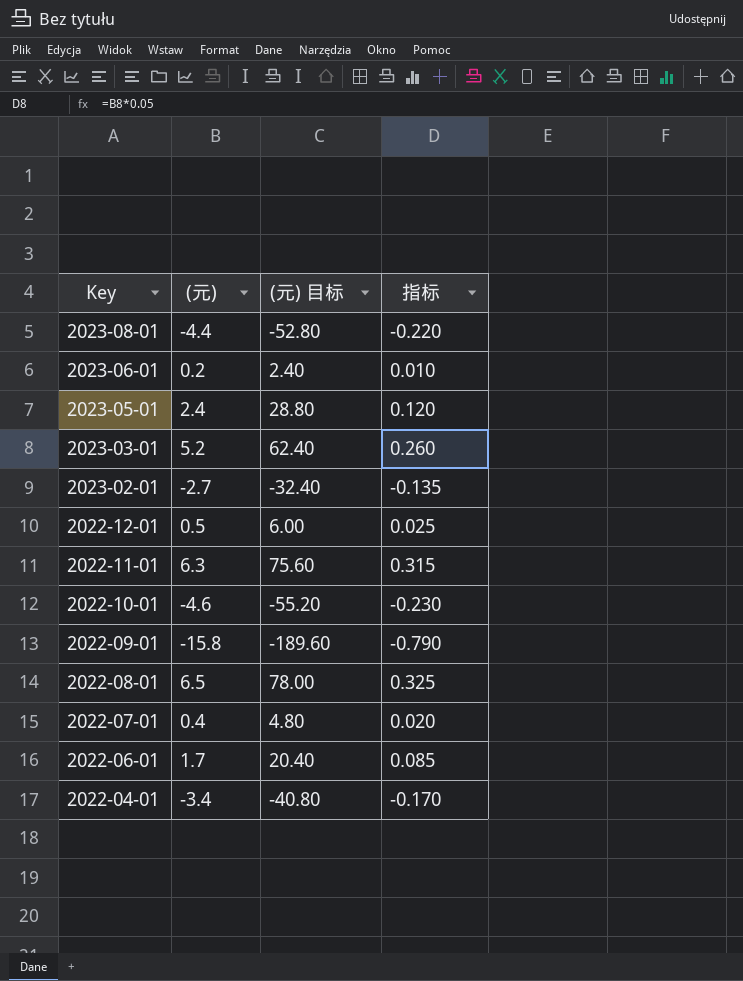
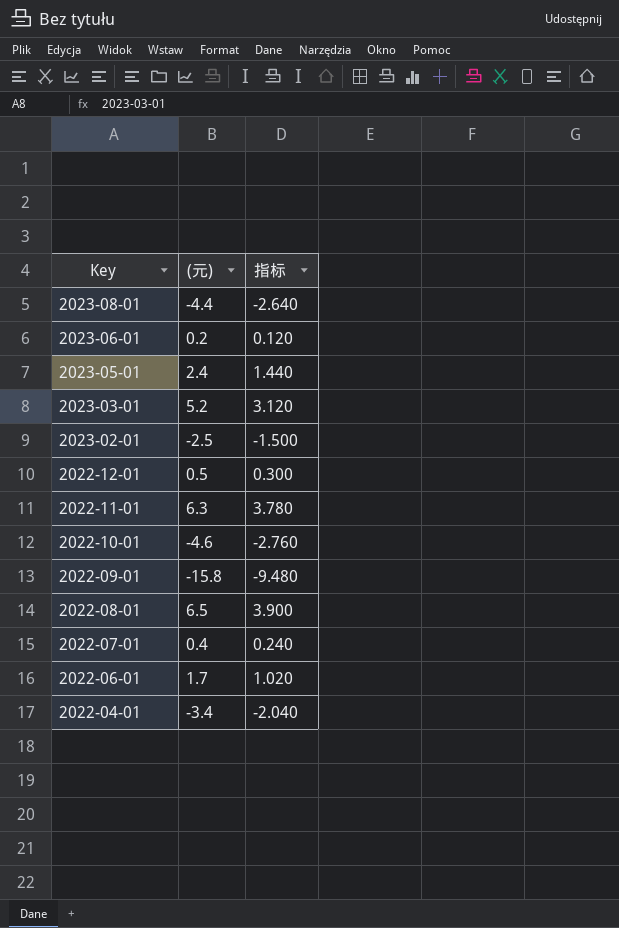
column (元) 目标 | formula: [(元)] * 12 -> none
column 指标 | formula: [(元)] * 0.05 -> [(元)] * 0.6
2023-02-01 | (元): -2.7 -> -2.5

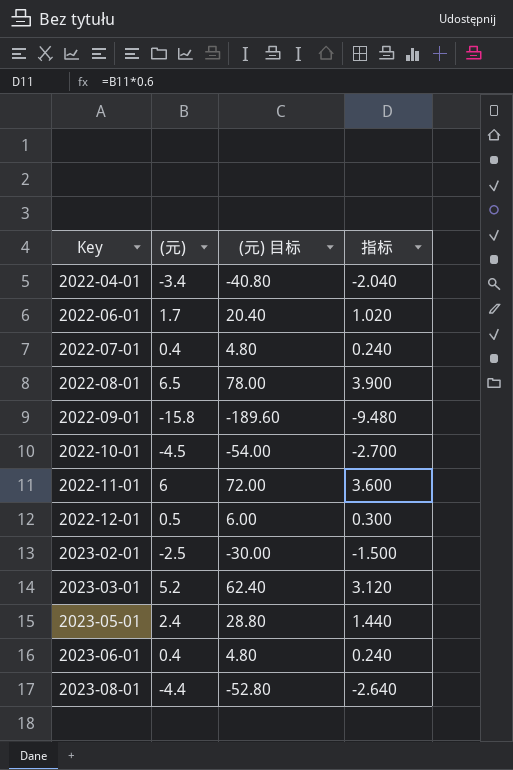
row order: Key descending -> Key ascending
column (元) 目标 | formula: none -> [(元)] * 12
2022-10-01 | (元): -4.6 -> -4.5
2022-10-01 | 指标: -2.760 -> -2.700
2022-11-01 | (元): 6.3 -> 6
2022-11-01 | 指标: 3.780 -> 3.600
2023-06-01 | (元): 0.2 -> 0.4
2023-06-01 | 指标: 0.120 -> 0.240

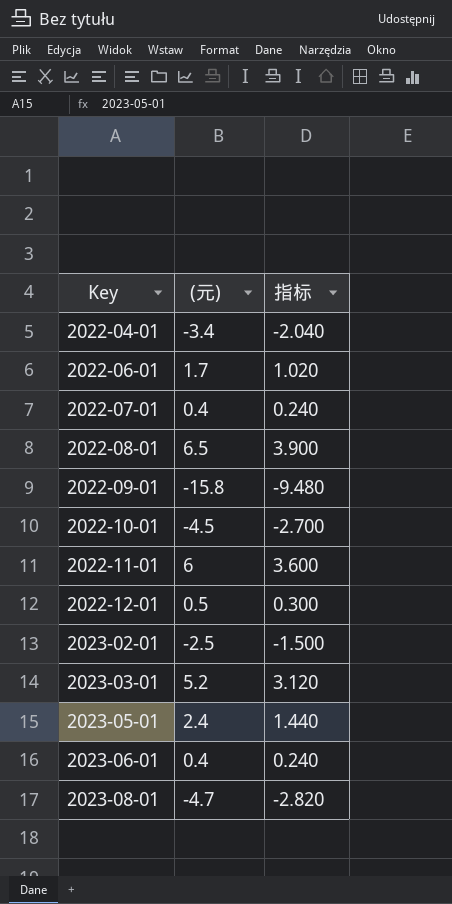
column (元) 目标 | formula: [(元)] * 12 -> none
2023-08-01 | (元): -4.4 -> -4.7
2023-08-01 | 指标: -2.640 -> -2.820

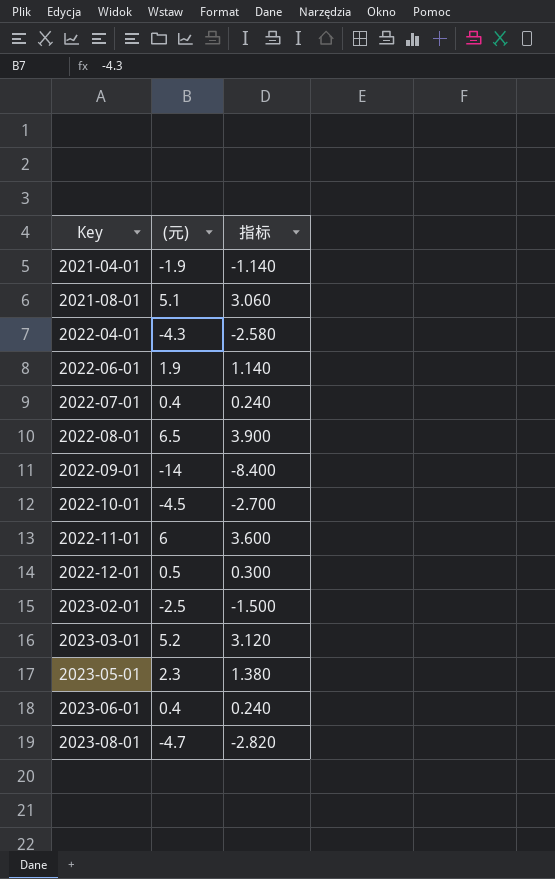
row 2021-04-01: none -> -1.9 | -1.140
row 2021-08-01: none -> 5.1 | 3.060
2022-04-01 | (元): -3.4 -> -4.3
2022-04-01 | 指标: -2.040 -> -2.580
2022-06-01 | (元): 1.7 -> 1.9
2022-06-01 | 指标: 1.020 -> 1.140
2022-09-01 | (元): -15.8 -> -14
2022-09-01 | 指标: -9.480 -> -8.400
2023-05-01 | (元): 2.4 -> 2.3
2023-05-01 | 指标: 1.440 -> 1.380

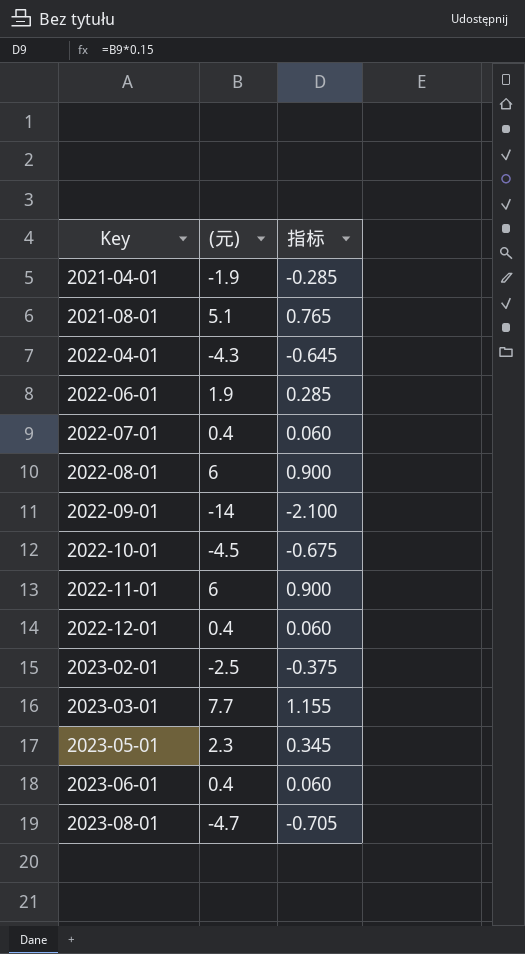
column 指标 | formula: [(元)] * 0.6 -> [(元)] * 0.15
2022-08-01 | (元): 6.5 -> 6
2022-12-01 | (元): 0.5 -> 0.4
2023-03-01 | (元): 5.2 -> 7.7

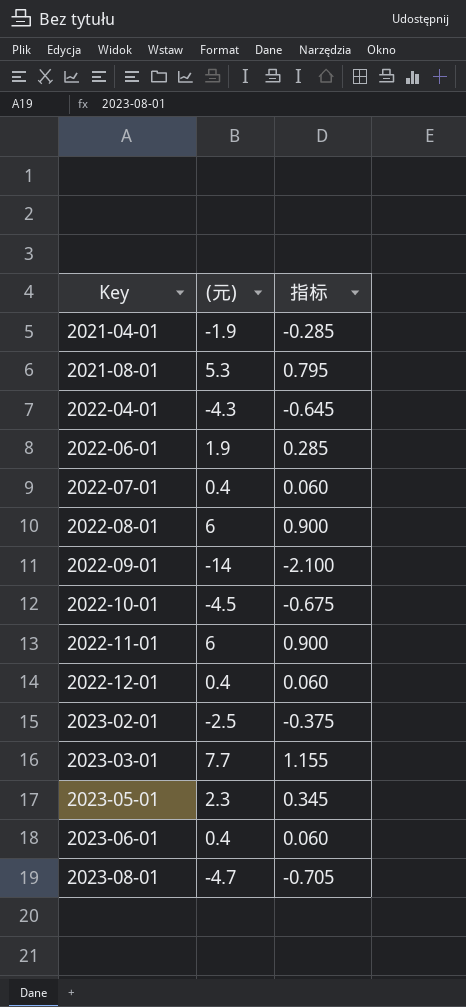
2021-08-01 | (元): 5.1 -> 5.3
2021-08-01 | 指标: 0.765 -> 0.795

